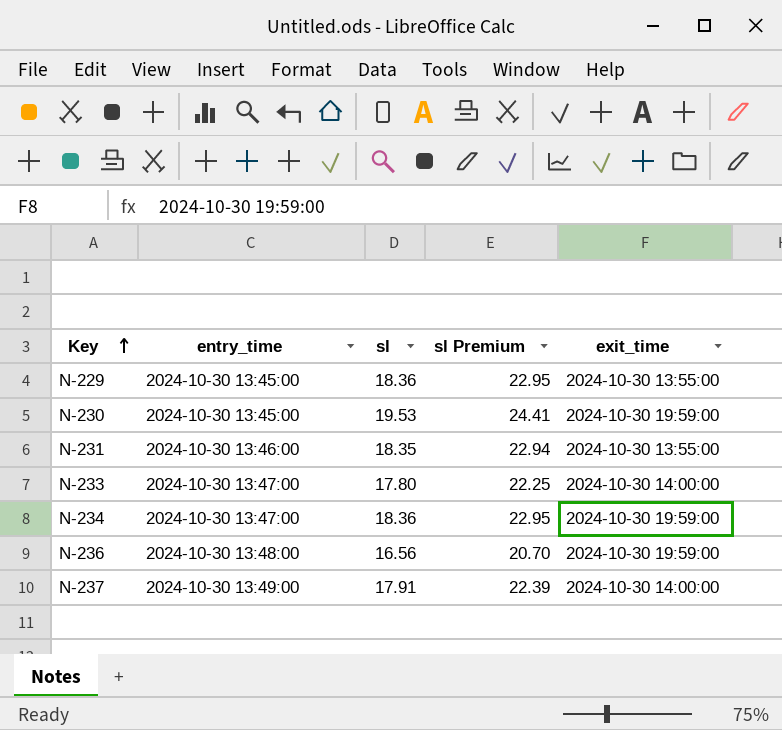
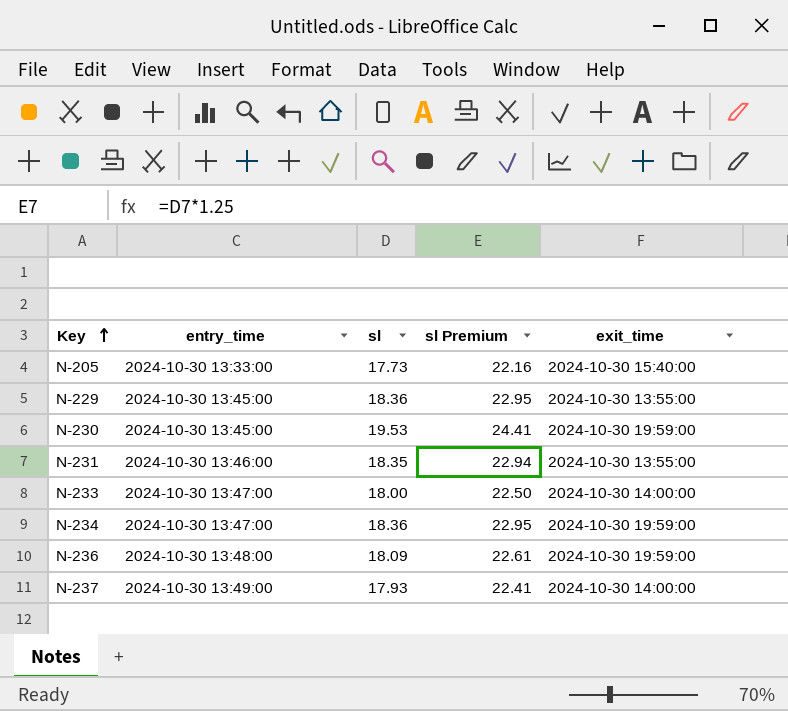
row N-205: none -> 2024-10-30 13:33:00 | 17.73 | 22.16 | 2024-10-30 15:40:00
N-233 | sl: 17.80 -> 18.00
N-233 | sl Premium: 22.25 -> 22.50
N-236 | sl: 16.56 -> 18.09
N-236 | sl Premium: 20.70 -> 22.61
N-237 | sl: 17.91 -> 17.93
N-237 | sl Premium: 22.39 -> 22.41

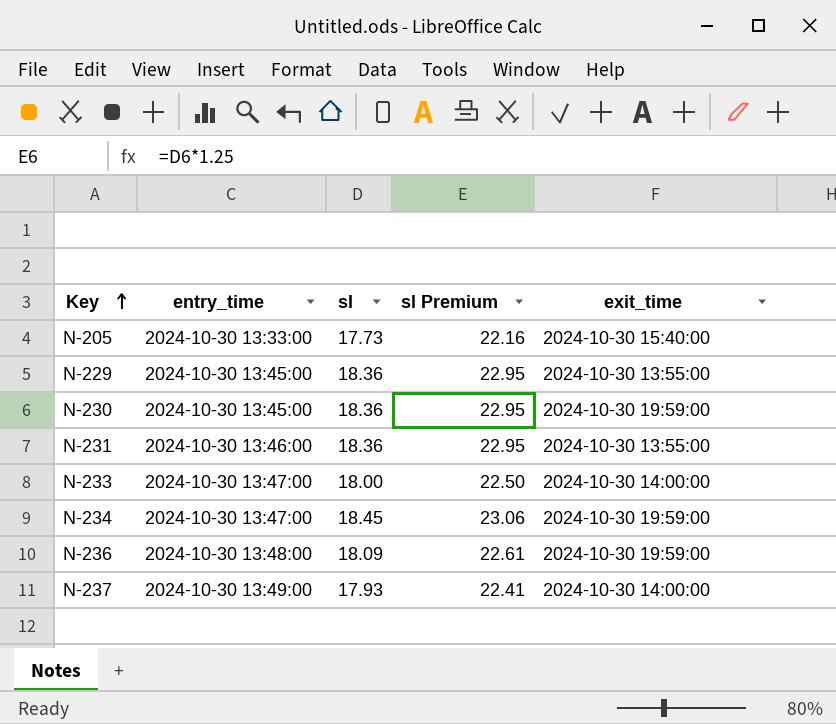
N-230 | sl: 19.53 -> 18.36
N-230 | sl Premium: 24.41 -> 22.95
N-231 | sl: 18.35 -> 18.36
N-231 | sl Premium: 22.94 -> 22.95
N-234 | sl: 18.36 -> 18.45
N-234 | sl Premium: 22.95 -> 23.06

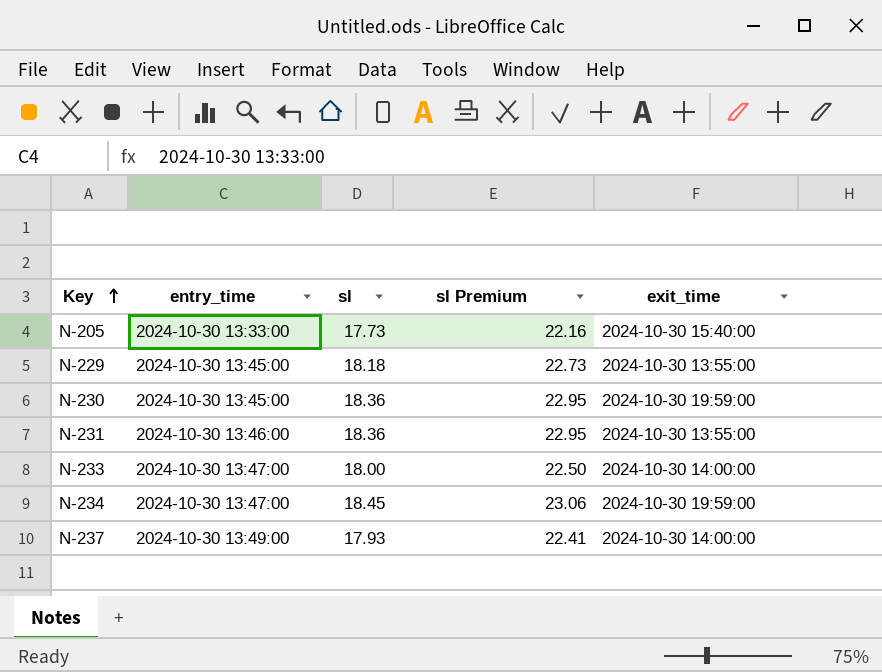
row N-236: 2024-10-30 13:48:00 | 18.09 | 22.61 | 2024-10-30 19:59:00 -> none
N-229 | sl: 18.36 -> 18.18
N-229 | sl Premium: 22.95 -> 22.73

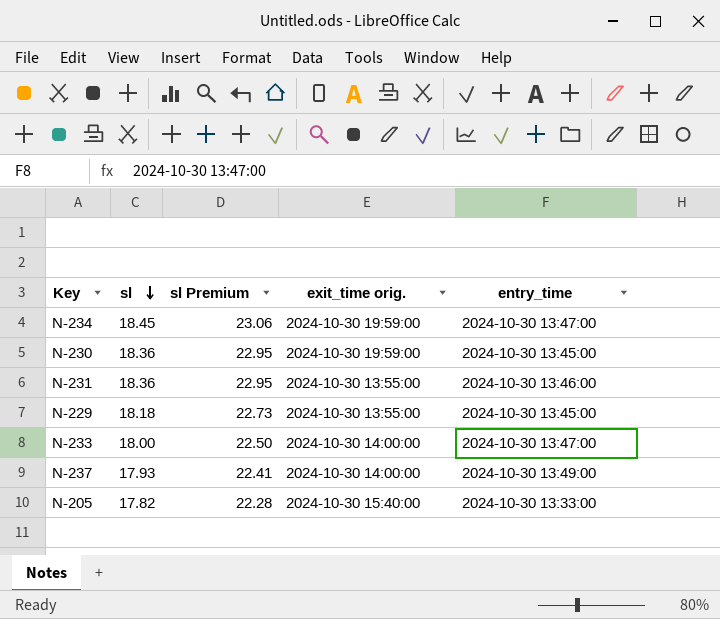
row order: Key ascending -> sl descending
column name: exit_time -> exit_time orig.
column entry_time | position: 2 -> 5
N-205 | sl: 17.73 -> 17.82
N-205 | sl Premium: 22.16 -> 22.28

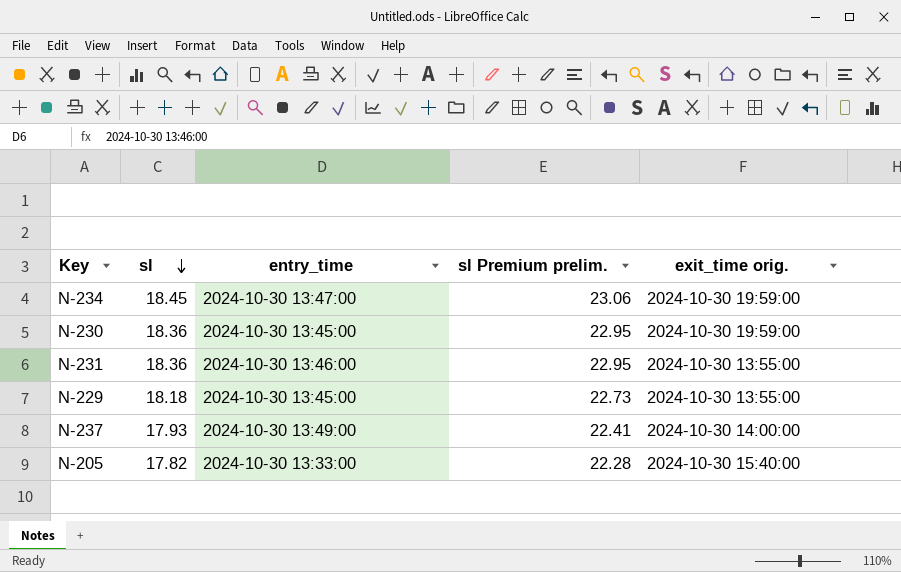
column entry_time | position: 5 -> 3
column name: sl Premium -> sl Premium prelim.
row N-233: 18.00 | 22.50 | 2024-10-30 14:00:00 | 2024-10-30 13:47:00 -> none

